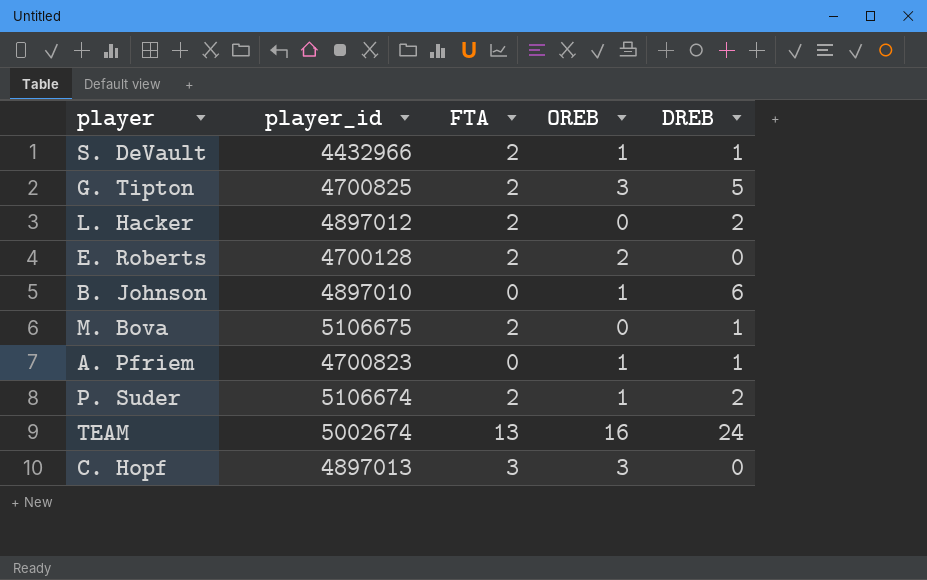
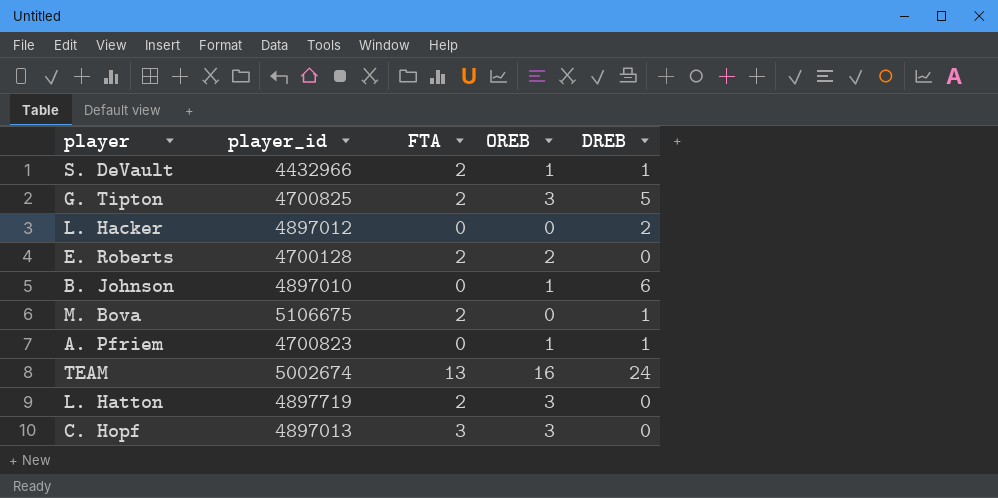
row P. Suder: 5106674 | 2 | 1 | 2 -> none
L. Hacker | FTA: 2 -> 0
row L. Hatton: none -> 4897719 | 2 | 3 | 0

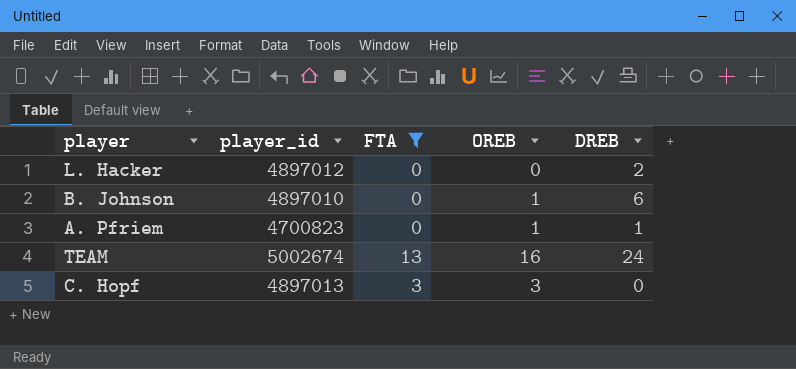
filter: none -> FTA != 2

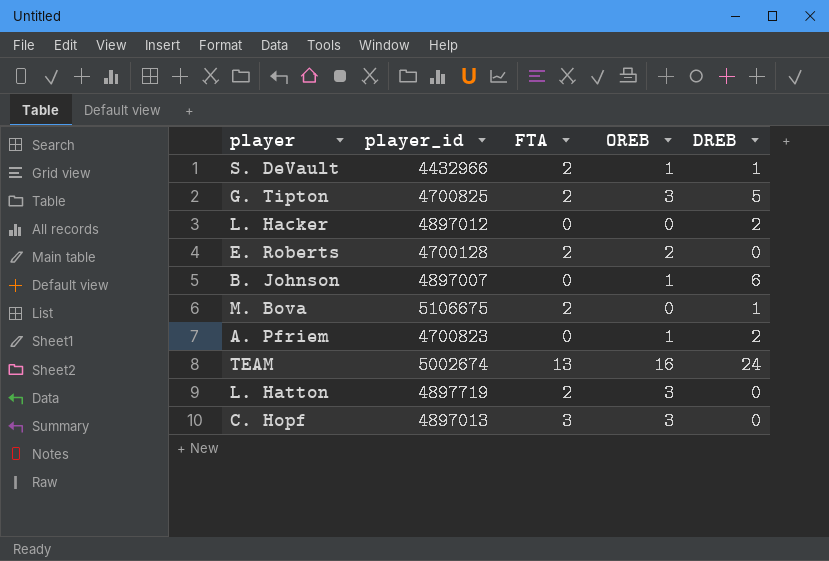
filter: FTA != 2 -> none
B. Johnson | player_id: 4897010 -> 4897007
A. Pfriem | DREB: 1 -> 2

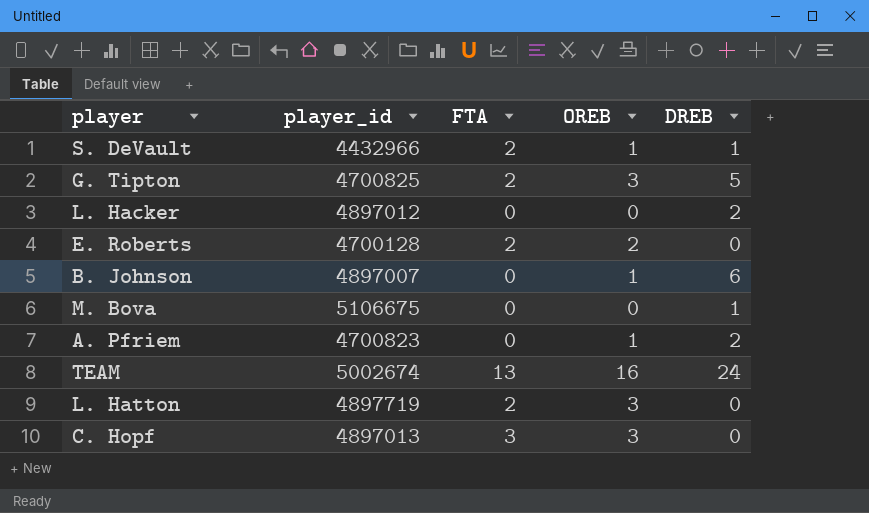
M. Bova | FTA: 2 -> 0

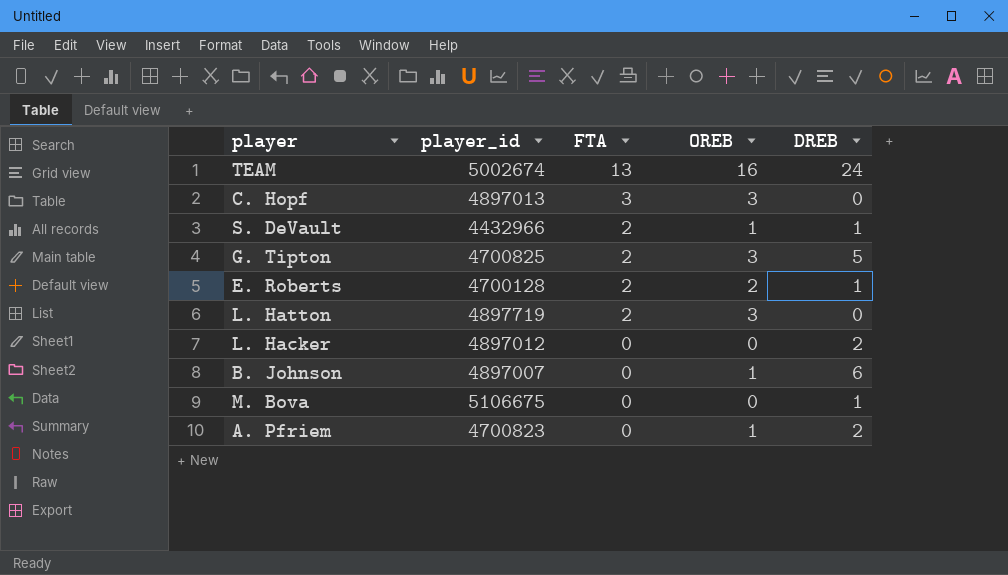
row order: none -> FTA descending
E. Roberts | DREB: 0 -> 1

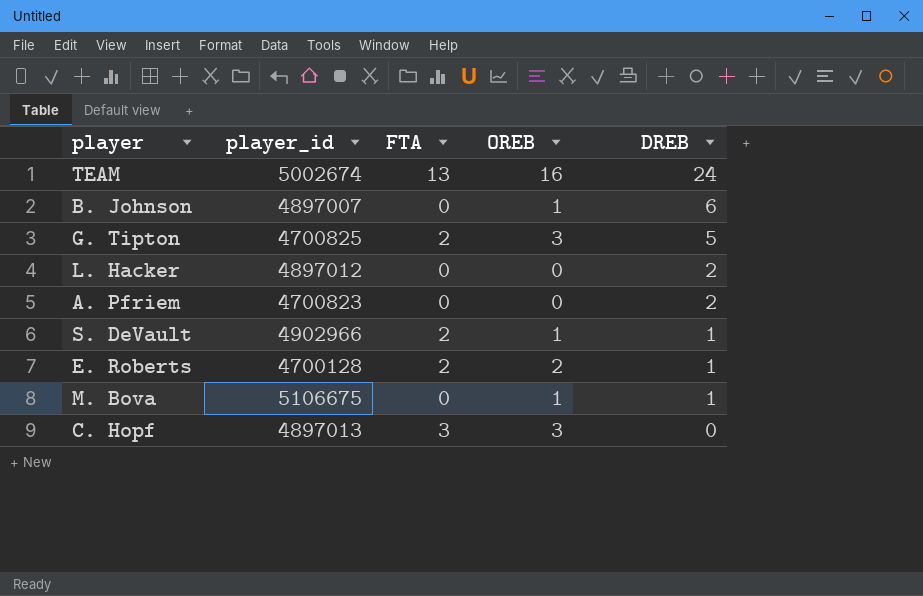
row order: FTA descending -> DREB descending
row L. Hatton: 4897719 | 2 | 3 | 0 -> none
A. Pfriem | OREB: 1 -> 0
S. DeVault | player_id: 4432966 -> 4902966
M. Bova | OREB: 0 -> 1

